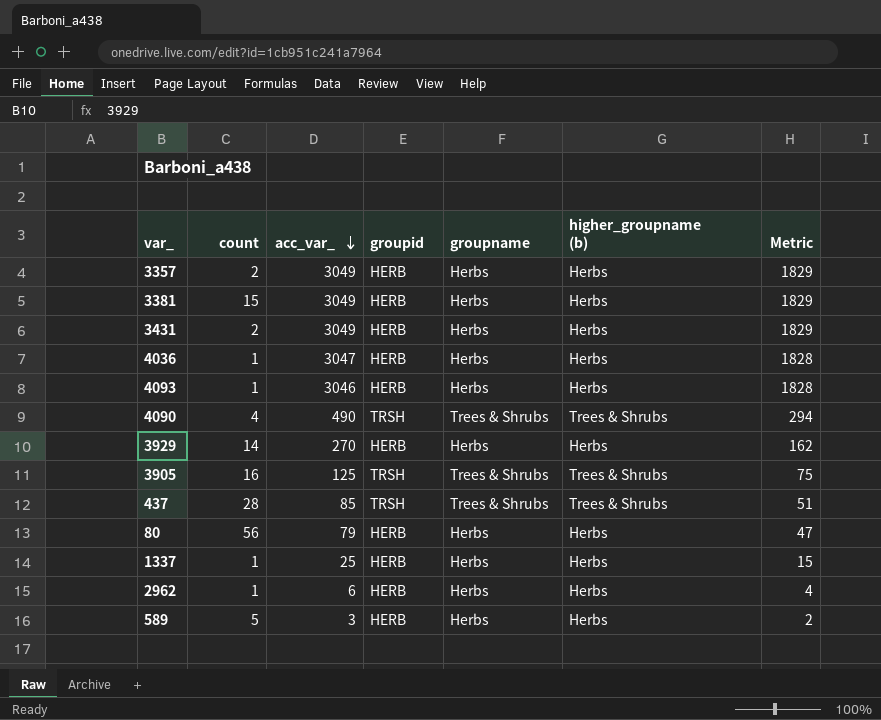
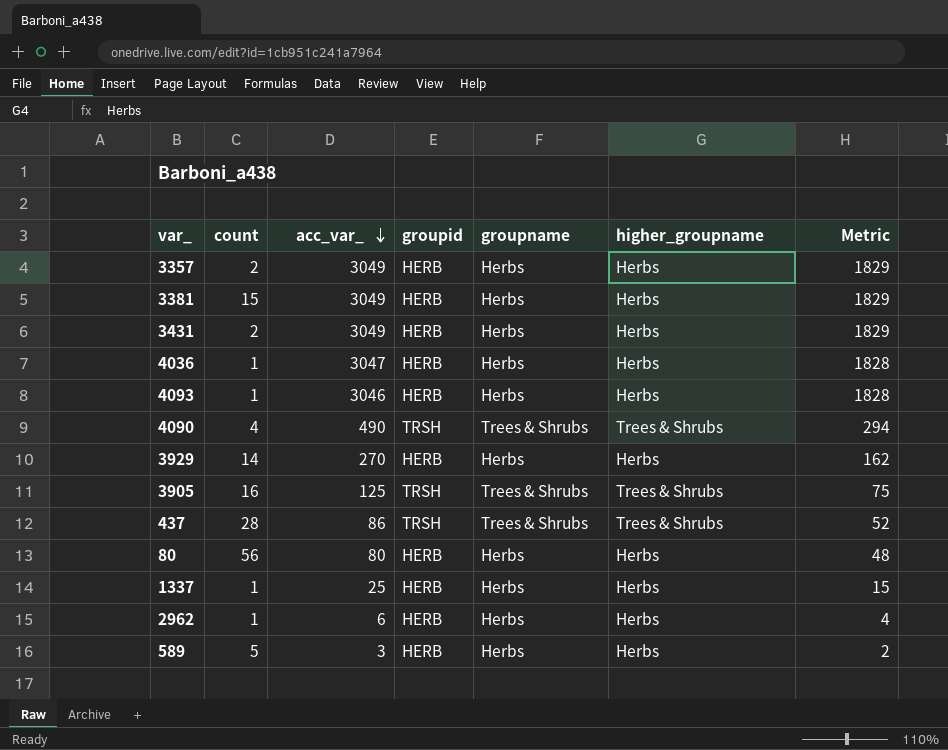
column name: higher_groupname (b) -> higher_groupname
437 | acc_var_: 85 -> 86
437 | Metric: 51 -> 52
80 | acc_var_: 79 -> 80
80 | Metric: 47 -> 48

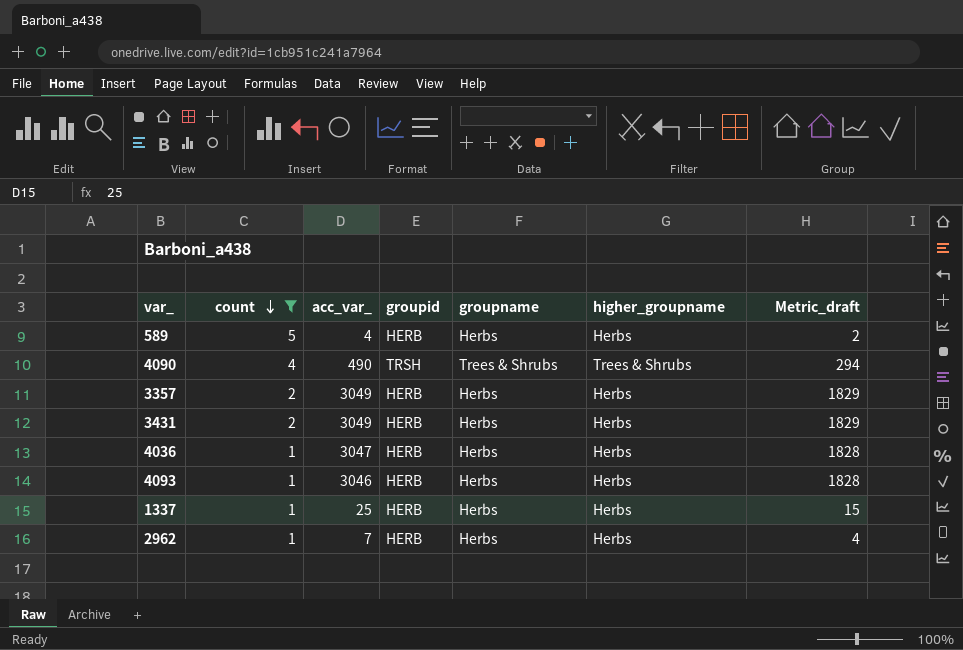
filter: none -> count <= 5
row order: acc_var_ descending -> count descending
column name: Metric -> Metric_draft
589 | acc_var_: 3 -> 4
2962 | acc_var_: 6 -> 7

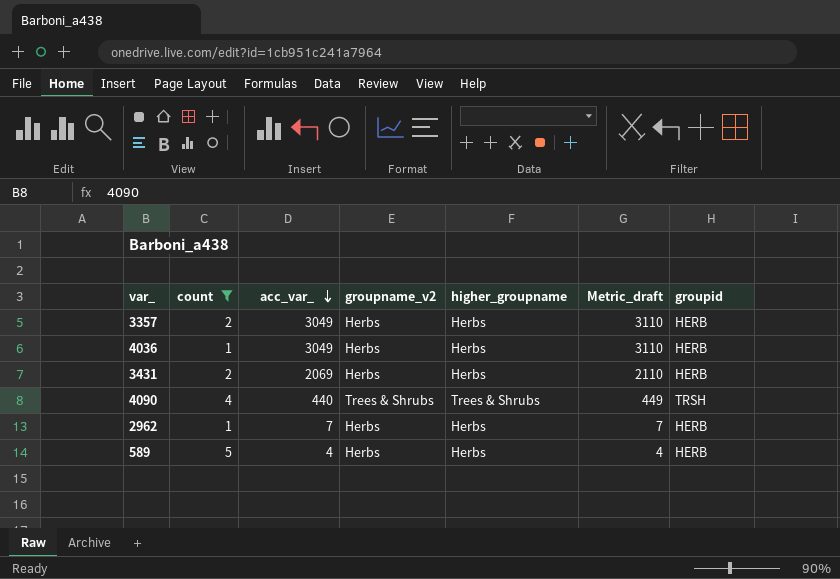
row order: count descending -> acc_var_ descending
column name: groupname -> groupname_v2
column Metric_draft | formula: [acc_var_] * 0.6 -> [acc_var_] * 1.02
column groupid | position: 4 -> 7
row 4093: 1 | 3046 | HERB | Herbs | Herbs | 1828 -> none
row 1337: 1 | 25 | HERB | Herbs | Herbs | 15 -> none
4036 | acc_var_: 3047 -> 3049
3431 | acc_var_: 3049 -> 2069
4090 | acc_var_: 490 -> 440

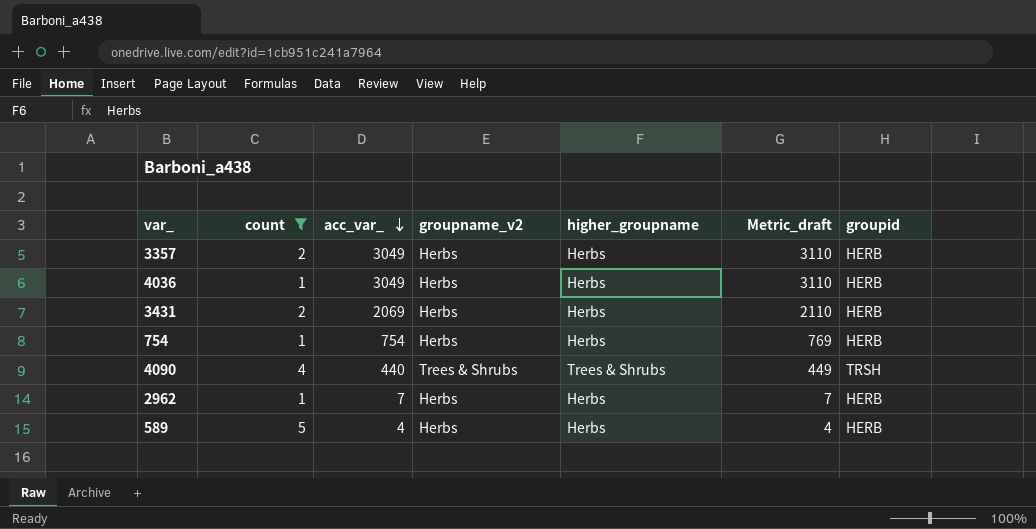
row 754: none -> 1 | 754 | Herbs | Herbs | 769 | HERB

